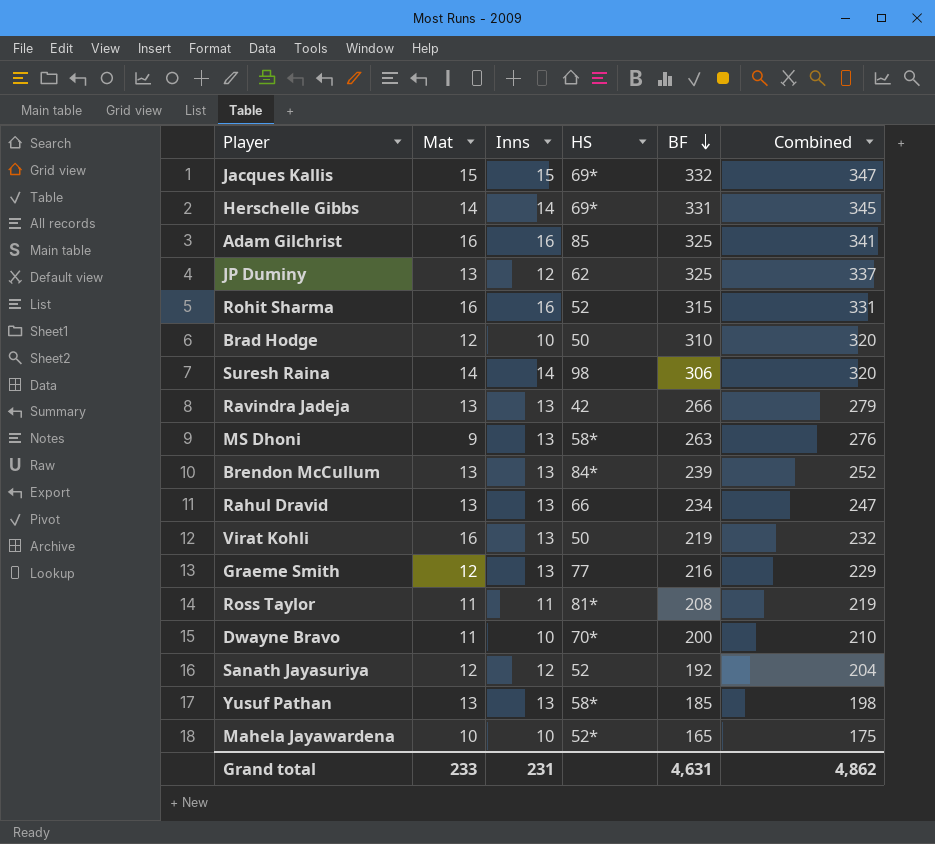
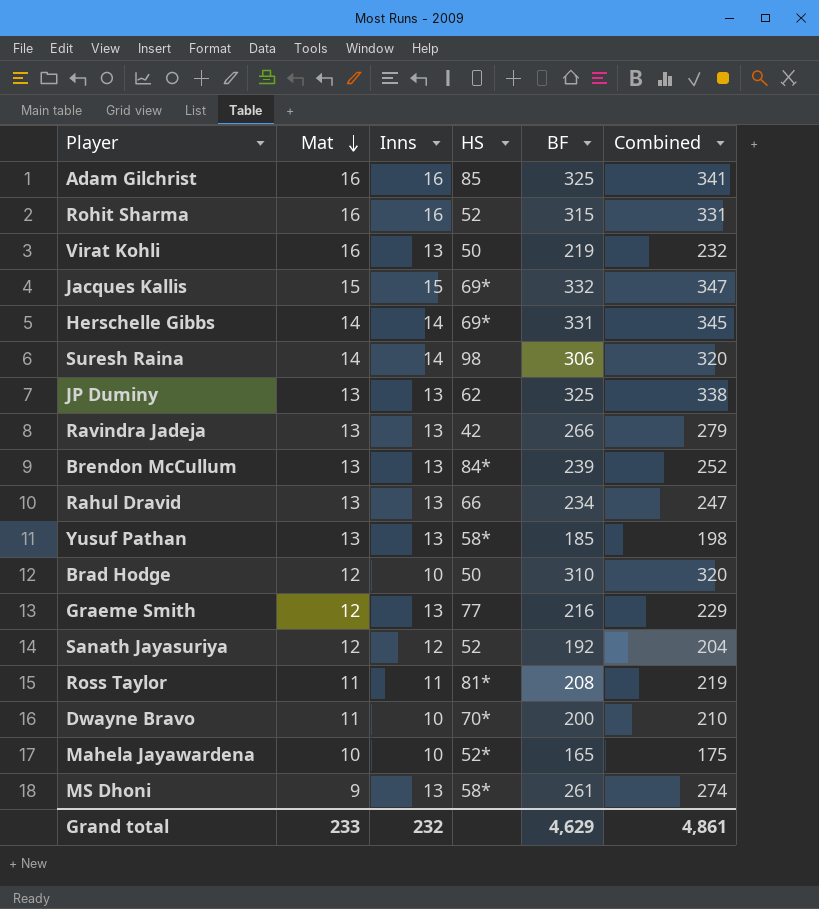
row order: BF descending -> Mat descending
JP Duminy | Inns: 12 -> 13
JP Duminy | Combined: 337 -> 338
MS Dhoni | BF: 263 -> 261
MS Dhoni | Combined: 276 -> 274
Grand total | Inns: 231 -> 232
Grand total | BF: 4,631 -> 4,629
Grand total | Combined: 4,862 -> 4,861

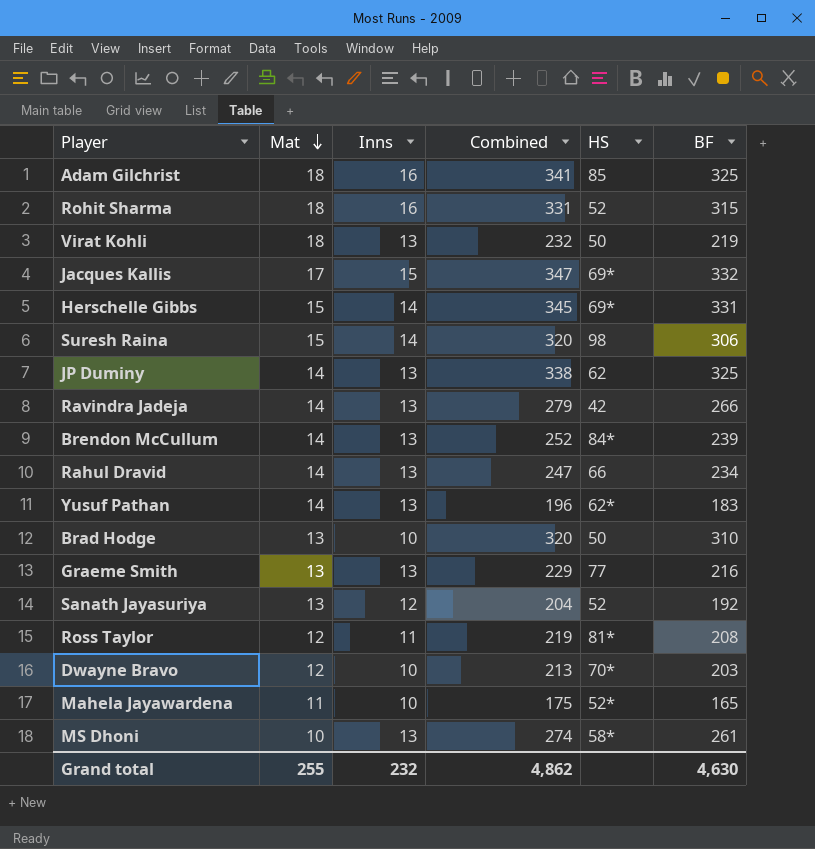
column Combined | position: 6 -> 4
Adam Gilchrist | Mat: 16 -> 18
Rohit Sharma | Mat: 16 -> 18
Virat Kohli | Mat: 16 -> 18
Jacques Kallis | Mat: 15 -> 17
Herschelle Gibbs | Mat: 14 -> 15
Suresh Raina | Mat: 14 -> 15
JP Duminy | Mat: 13 -> 14
Ravindra Jadeja | Mat: 13 -> 14
Brendon McCullum | Mat: 13 -> 14
Rahul Dravid | Mat: 13 -> 14
Yusuf Pathan | Mat: 13 -> 14
Yusuf Pathan | Combined: 198 -> 196
Yusuf Pathan | HS: 58* -> 62*
Yusuf Pathan | BF: 185 -> 183
Brad Hodge | Mat: 12 -> 13
Graeme Smith | Mat: 12 -> 13
Sanath Jayasuriya | Mat: 12 -> 13
Ross Taylor | Mat: 11 -> 12
Dwayne Bravo | Mat: 11 -> 12
Dwayne Bravo | Combined: 210 -> 213
Dwayne Bravo | BF: 200 -> 203
Mahela Jayawardena | Mat: 10 -> 11
MS Dhoni | Mat: 9 -> 10
Grand total | Mat: 233 -> 255
Grand total | Combined: 4,861 -> 4,862
Grand total | BF: 4,629 -> 4,630

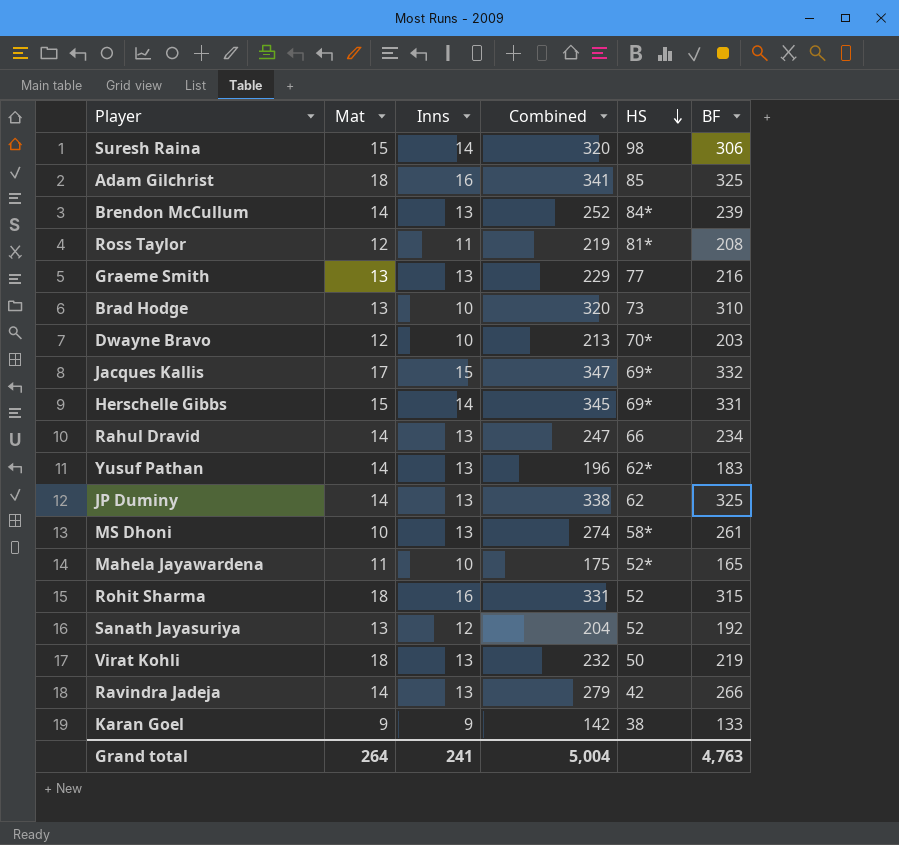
row order: Mat descending -> HS descending
Brad Hodge | HS: 50 -> 73
row Karan Goel: none -> 9 | 9 | 142 | 38 | 133
Grand total | Mat: 255 -> 264
Grand total | Inns: 232 -> 241
Grand total | Combined: 4,862 -> 5,004
Grand total | BF: 4,630 -> 4,763

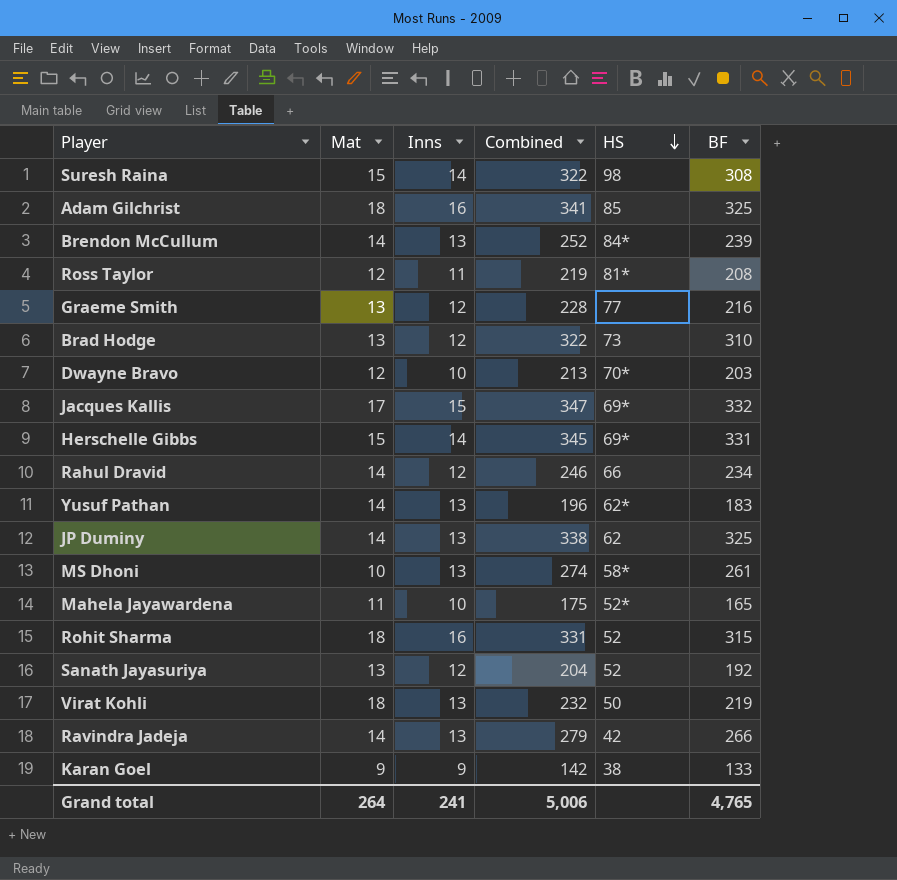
Suresh Raina | Combined: 320 -> 322
Suresh Raina | BF: 306 -> 308
Graeme Smith | Inns: 13 -> 12
Graeme Smith | Combined: 229 -> 228
Brad Hodge | Inns: 10 -> 12
Brad Hodge | Combined: 320 -> 322
Rahul Dravid | Inns: 13 -> 12
Rahul Dravid | Combined: 247 -> 246
Grand total | Combined: 5,004 -> 5,006
Grand total | BF: 4,763 -> 4,765

